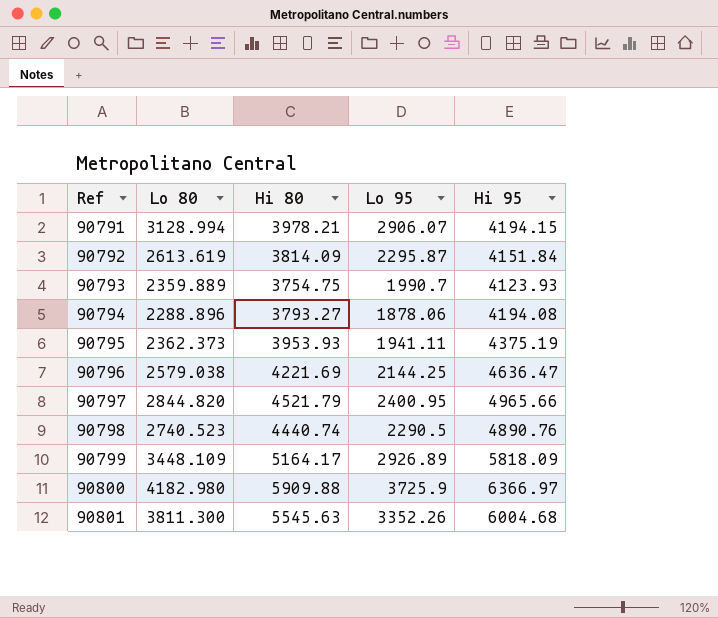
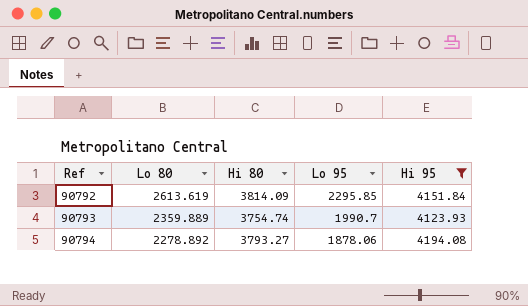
filter: none -> Hi 95 <= 4194.08
90792 | Lo 95: 2295.87 -> 2295.85
90793 | Hi 80: 3754.75 -> 3754.74
90794 | Lo 80: 2288.896 -> 2278.892

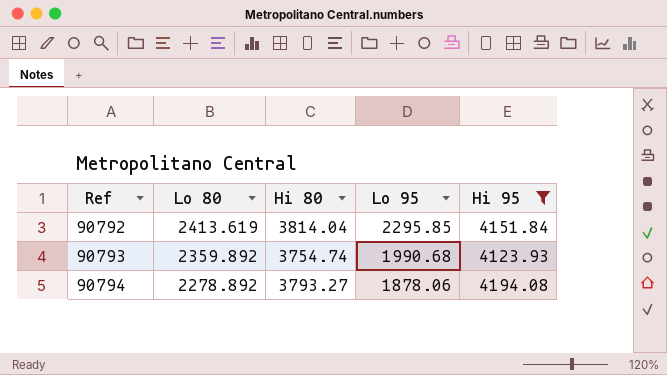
90792 | Lo 80: 2613.619 -> 2413.619
90792 | Hi 80: 3814.09 -> 3814.04
90793 | Lo 80: 2359.889 -> 2359.892
90793 | Lo 95: 1990.7 -> 1990.68

